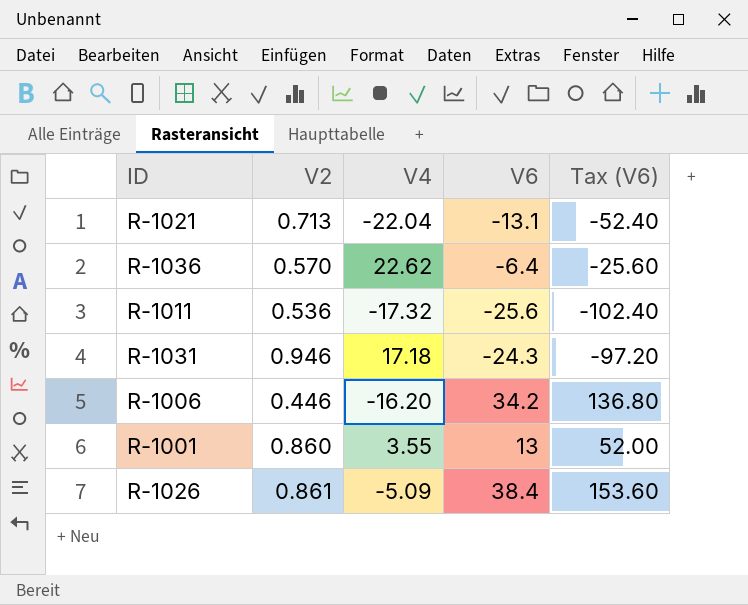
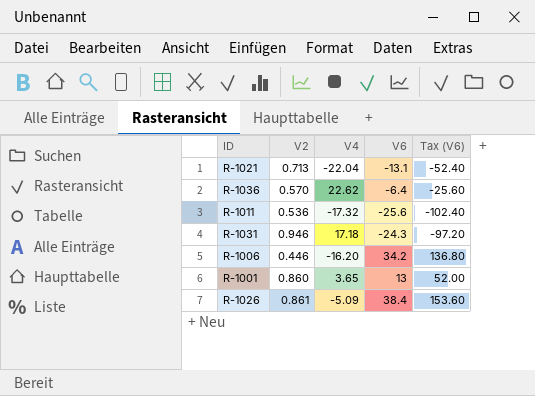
R-1001 | V4: 3.55 -> 3.65

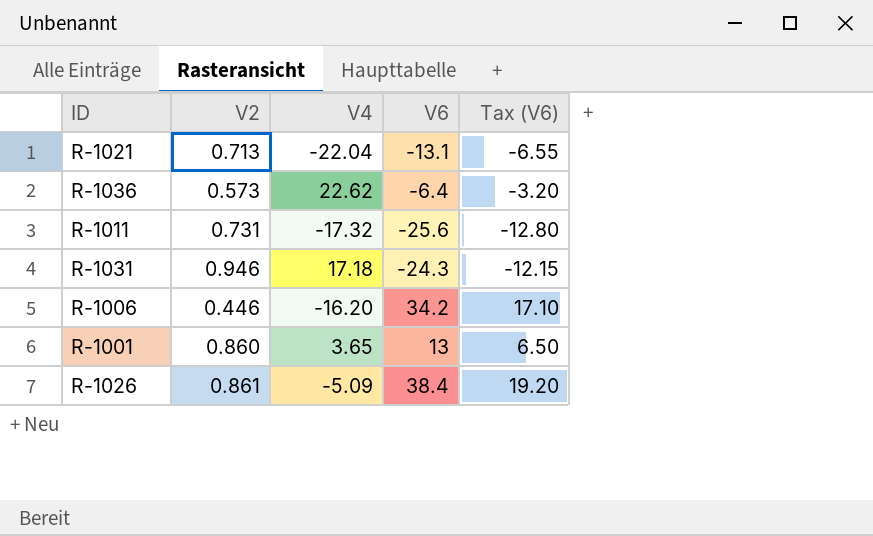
column Tax (V6) | formula: [V6] * 4 -> [V6] * 0.5
R-1036 | V2: 0.570 -> 0.573
R-1011 | V2: 0.536 -> 0.731

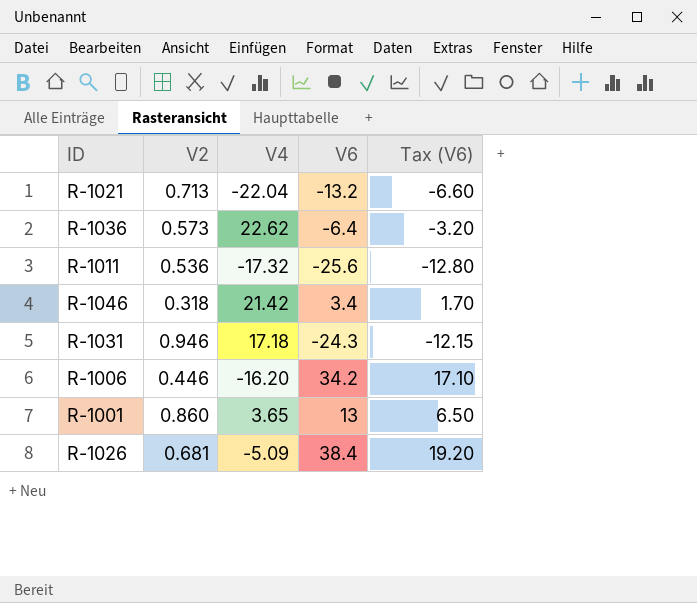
R-1021 | V6: -13.1 -> -13.2
R-1021 | Tax (V6): -6.55 -> -6.60
R-1011 | V2: 0.731 -> 0.536
row R-1046: none -> 0.318 | 21.42 | 3.4 | 1.70
R-1026 | V2: 0.861 -> 0.681

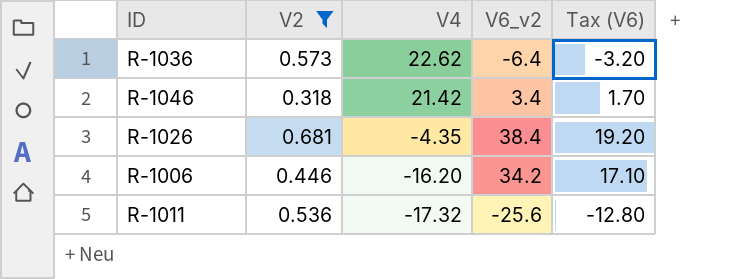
filter: none -> V2 <= 0.681
row order: none -> V4 descending
column name: V6 -> V6_v2
R-1026 | V4: -5.09 -> -4.35

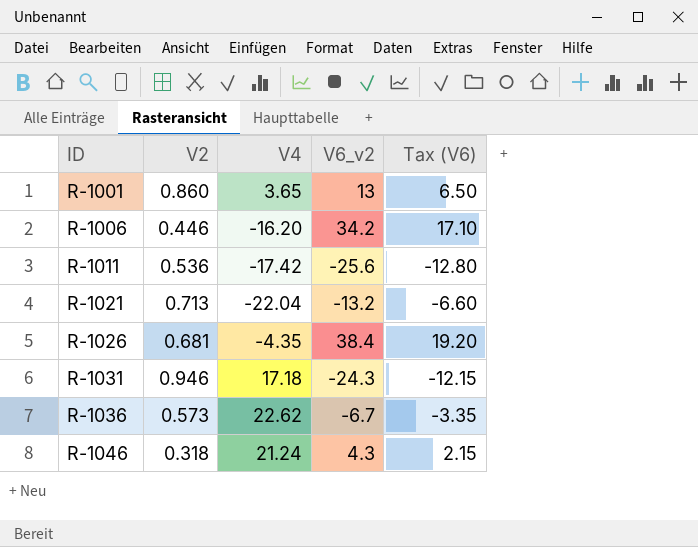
filter: V2 <= 0.681 -> none
row order: V4 descending -> ID ascending
R-1011 | V4: -17.32 -> -17.42
R-1036 | V6_v2: -6.4 -> -6.7
R-1036 | Tax (V6): -3.20 -> -3.35
R-1046 | V4: 21.42 -> 21.24
R-1046 | V6_v2: 3.4 -> 4.3
R-1046 | Tax (V6): 1.70 -> 2.15

